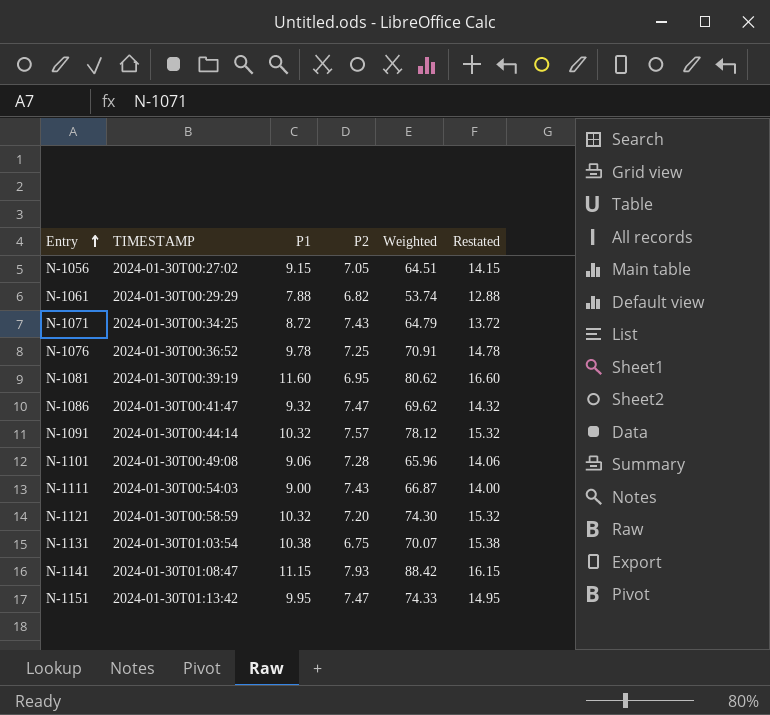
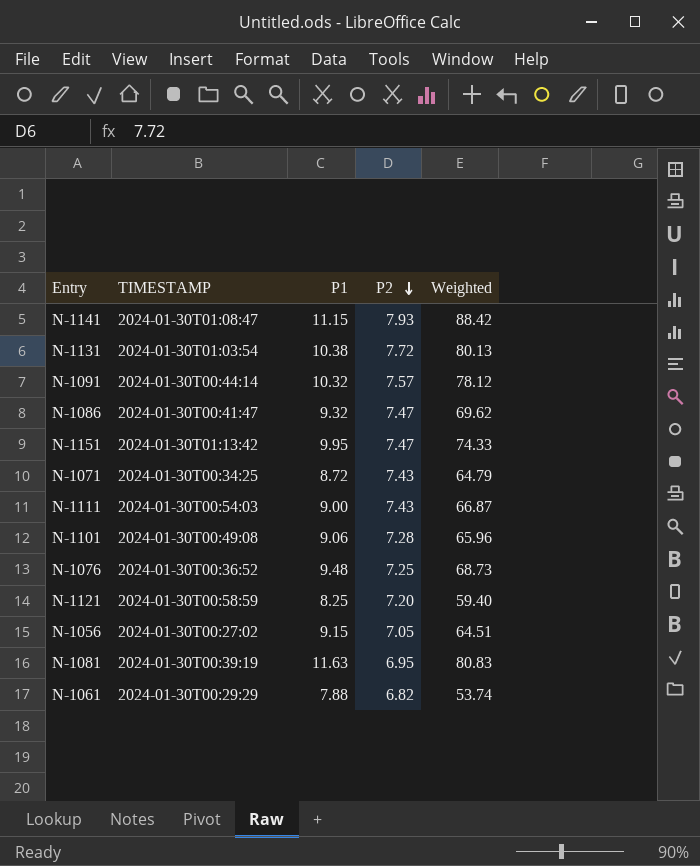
row order: Entry ascending -> P2 descending
column Restated | formula: [P1] + 5 -> none
N-1131 | P2: 6.75 -> 7.72
N-1131 | Weighted: 70.07 -> 80.13
N-1076 | P1: 9.78 -> 9.48
N-1076 | Weighted: 70.91 -> 68.73
N-1121 | P1: 10.32 -> 8.25
N-1121 | Weighted: 74.30 -> 59.40
N-1081 | P1: 11.60 -> 11.63
N-1081 | Weighted: 80.62 -> 80.83

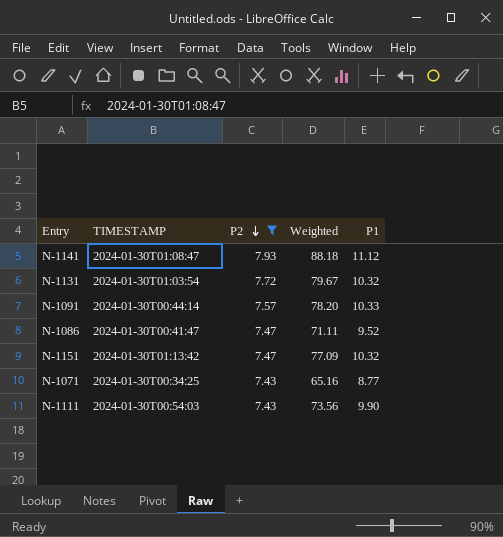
filter: none -> P2 >= 7.43
column P1 | position: 3 -> 5
N-1141 | Weighted: 88.42 -> 88.18
N-1141 | P1: 11.15 -> 11.12
N-1131 | Weighted: 80.13 -> 79.67
N-1131 | P1: 10.38 -> 10.32
N-1091 | Weighted: 78.12 -> 78.20
N-1091 | P1: 10.32 -> 10.33
N-1086 | Weighted: 69.62 -> 71.11
N-1086 | P1: 9.32 -> 9.52
N-1151 | Weighted: 74.33 -> 77.09
N-1151 | P1: 9.95 -> 10.32
N-1071 | Weighted: 64.79 -> 65.16
N-1071 | P1: 8.72 -> 8.77
N-1111 | Weighted: 66.87 -> 73.56
N-1111 | P1: 9.00 -> 9.90

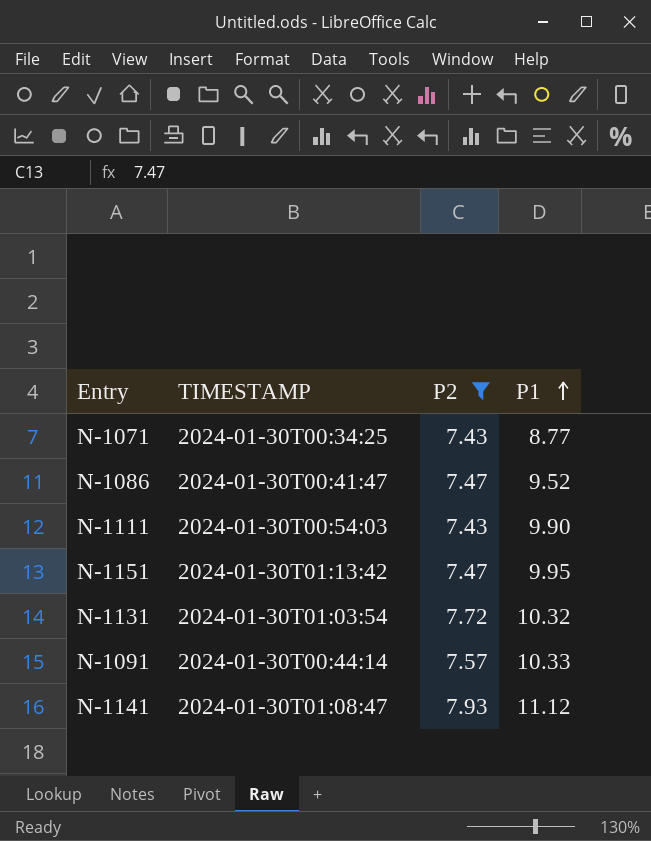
row order: P2 descending -> P1 ascending
column Weighted | formula: [P2] * [P1] -> none
N-1151 | P1: 10.32 -> 9.95

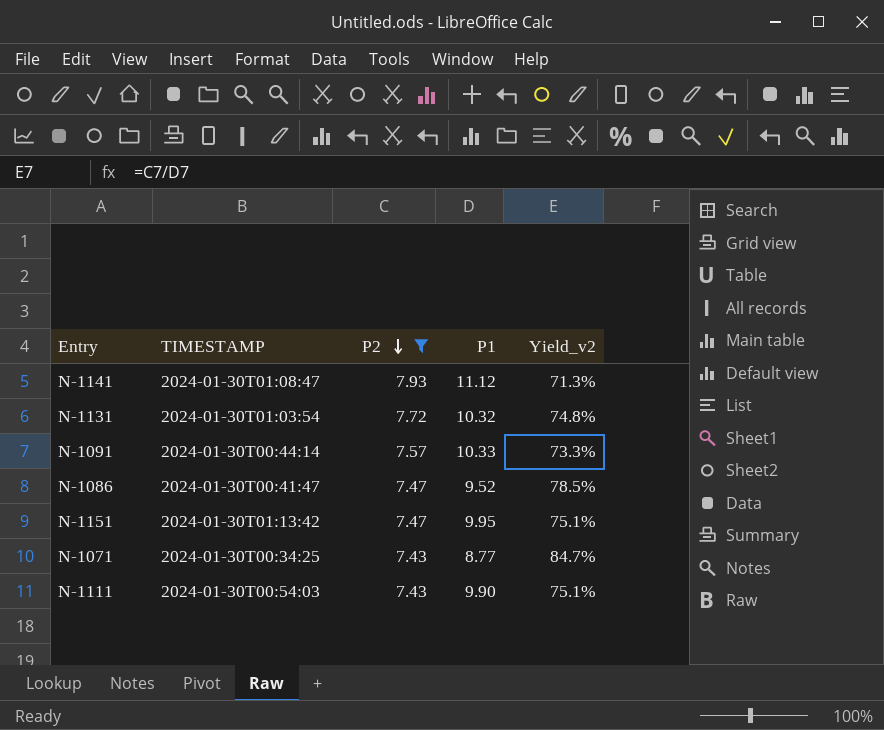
row order: P1 ascending -> P2 descending
column Yield_v2 | formula: none -> [P2] / [P1]

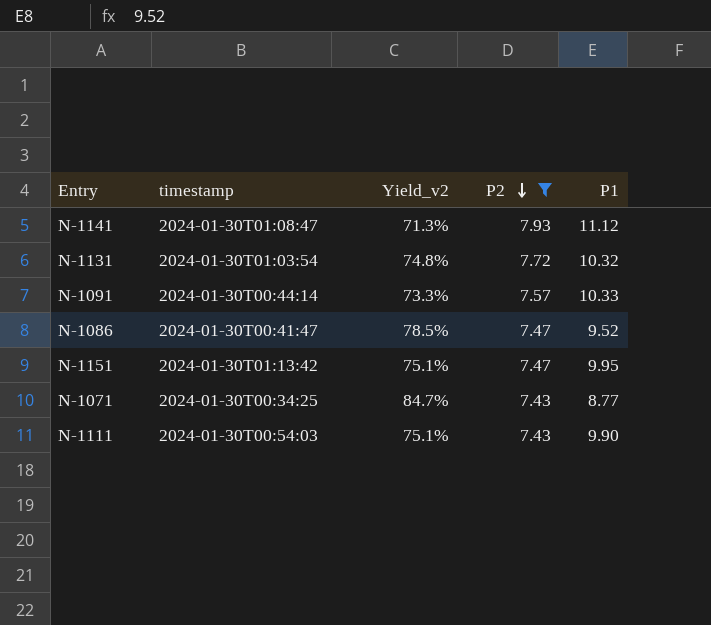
column name: TIMESTAMP -> timestamp
column Yield_v2 | position: 5 -> 3

